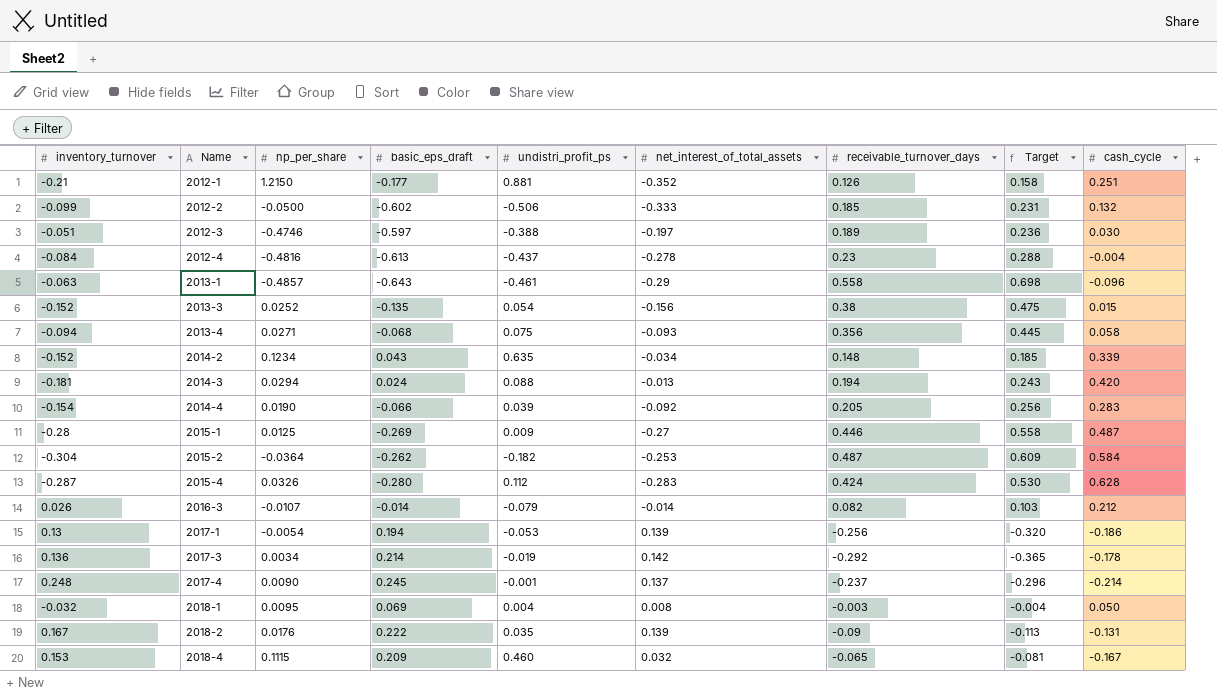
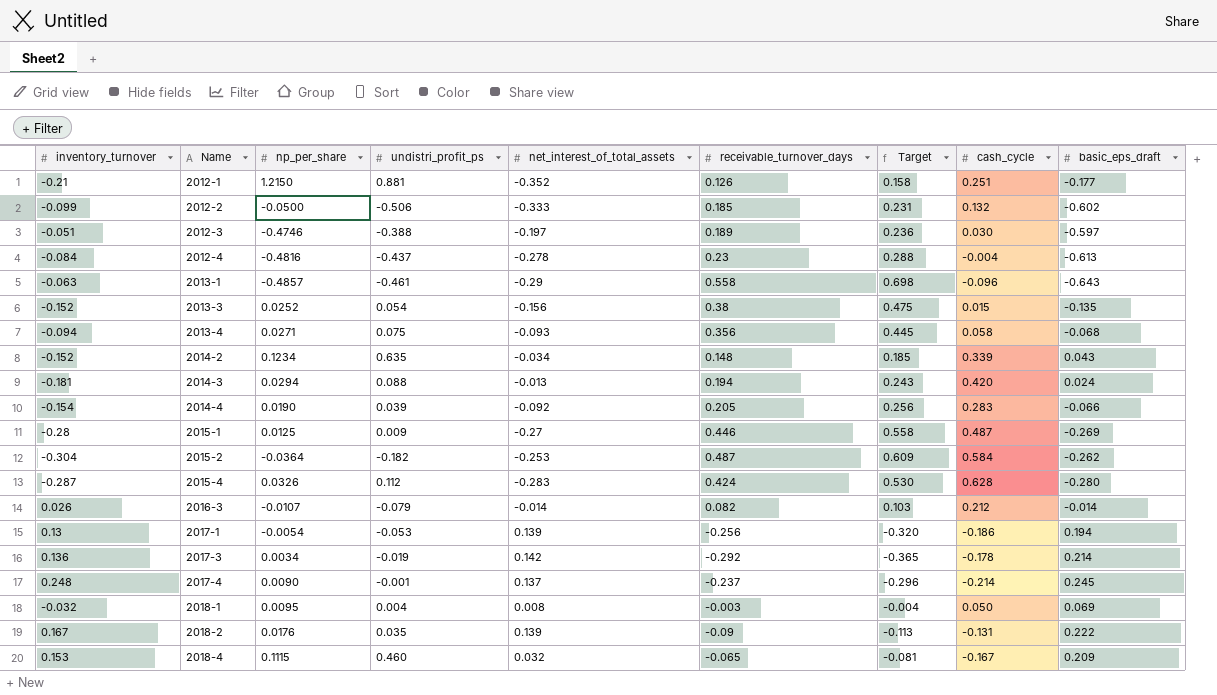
column basic_eps_draft | position: 4 -> 9

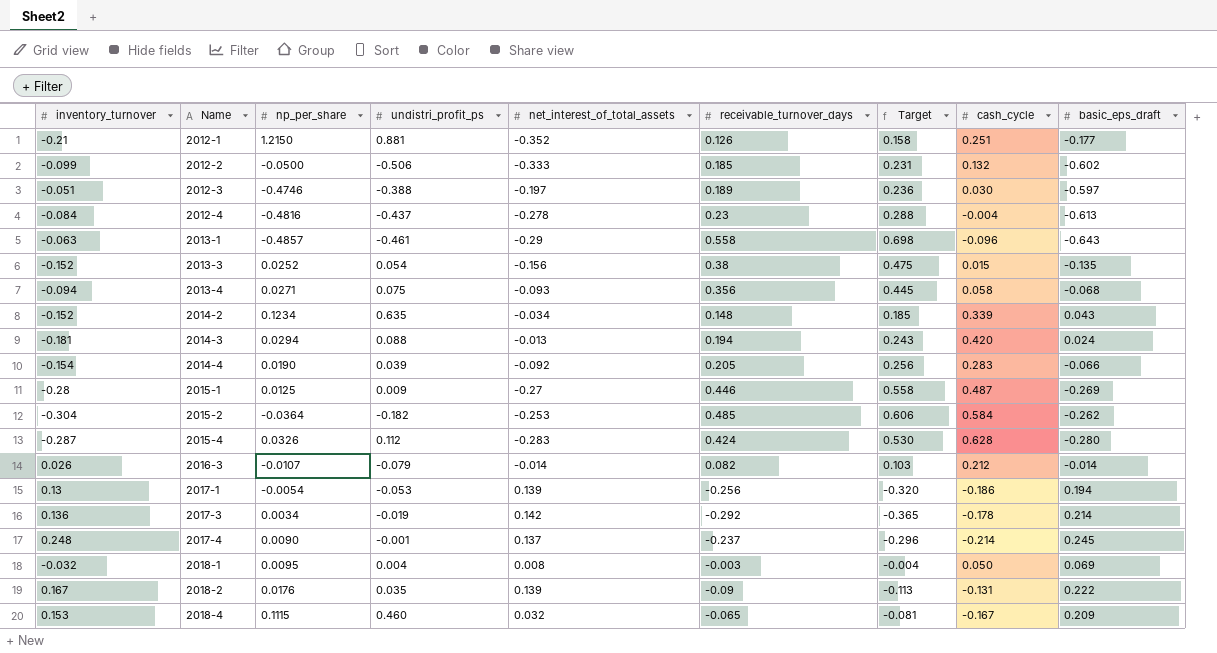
2015-2 | receivable_turnover_days: 0.487 -> 0.485
2015-2 | Target: 0.609 -> 0.606

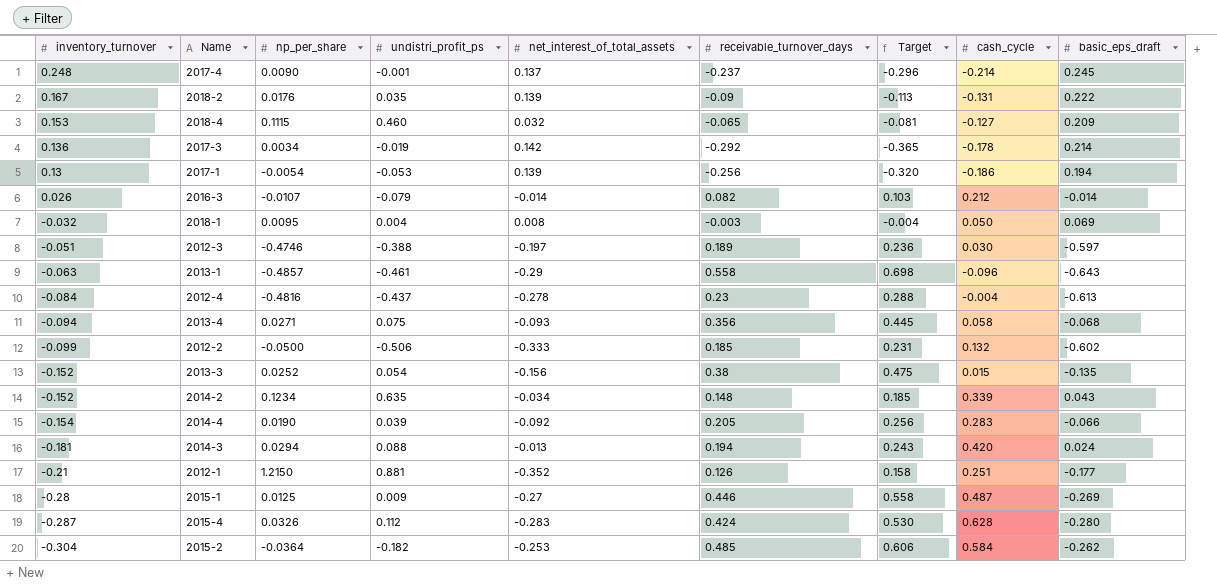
row order: Name ascending -> inventory_turnover descending
2018-4 | cash_cycle: -0.167 -> -0.127

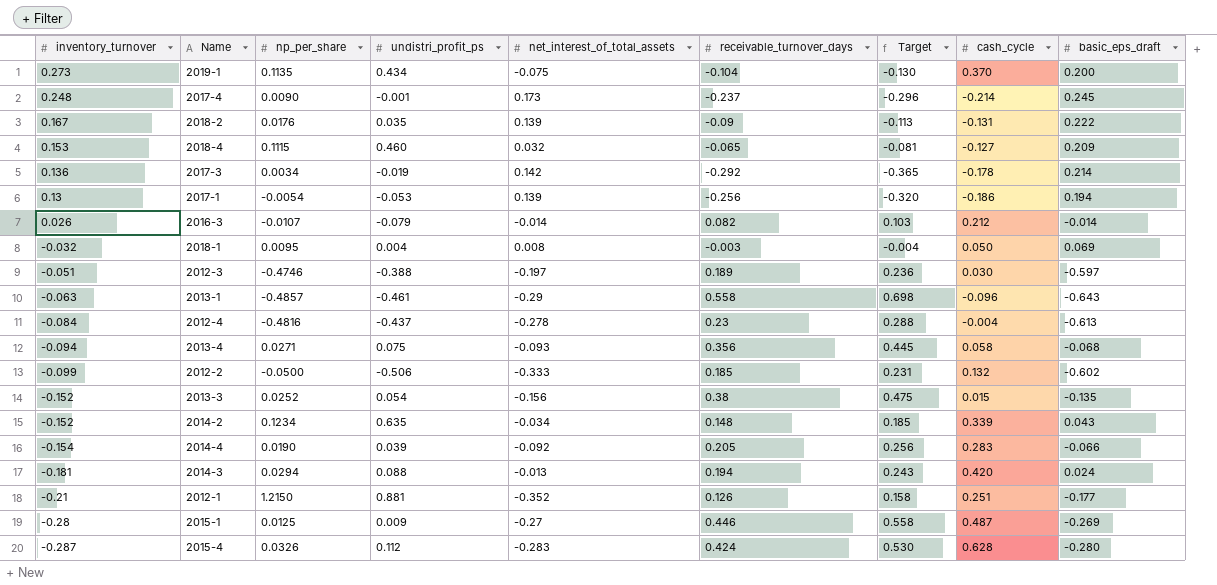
row 2015-2: -0.304 | -0.0364 | -0.182 | -0.253 | 0.485 | 0.606 | 0.584 | -0.262 -> none
row 2019-1: none -> 0.273 | 0.1135 | 0.434 | -0.075 | -0.104 | -0.130 | 0.370 | 0.200
2017-4 | net_interest_of_total_assets: 0.137 -> 0.173

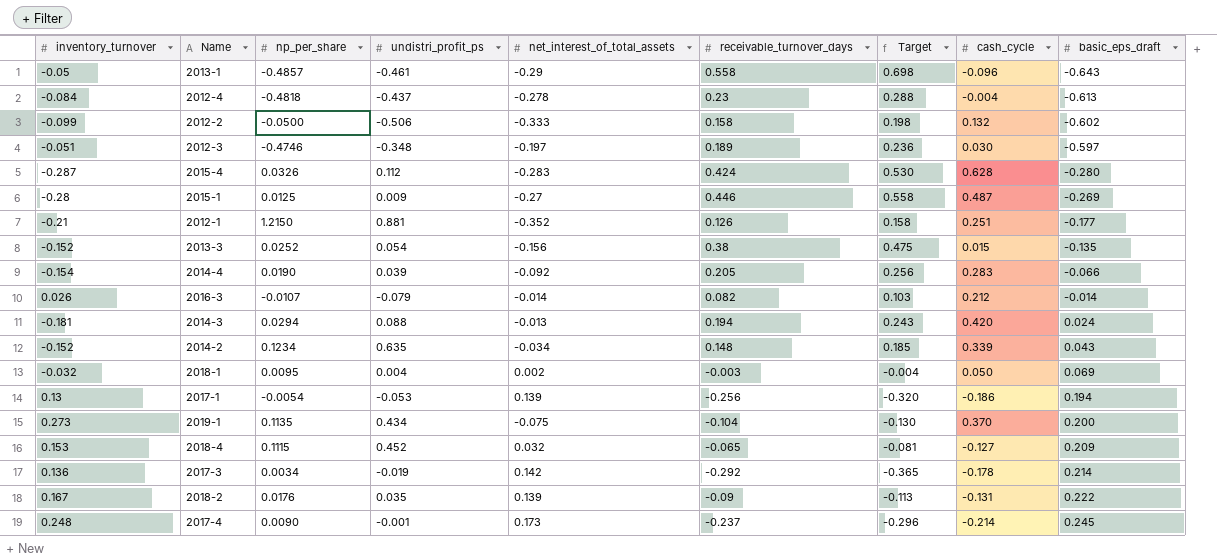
row order: inventory_turnover descending -> basic_eps_draft ascending
row 2013-4: -0.094 | 0.0271 | 0.075 | -0.093 | 0.356 | 0.445 | 0.058 | -0.068 -> none
2013-1 | inventory_turnover: -0.063 -> -0.05
2012-4 | np_per_share: -0.4816 -> -0.4818
2012-2 | receivable_turnover_days: 0.185 -> 0.158
2012-2 | Target: 0.231 -> 0.198
2012-3 | undistri_profit_ps: -0.388 -> -0.348
2018-1 | net_interest_of_total_assets: 0.008 -> 0.002
2018-4 | undistri_profit_ps: 0.460 -> 0.452

